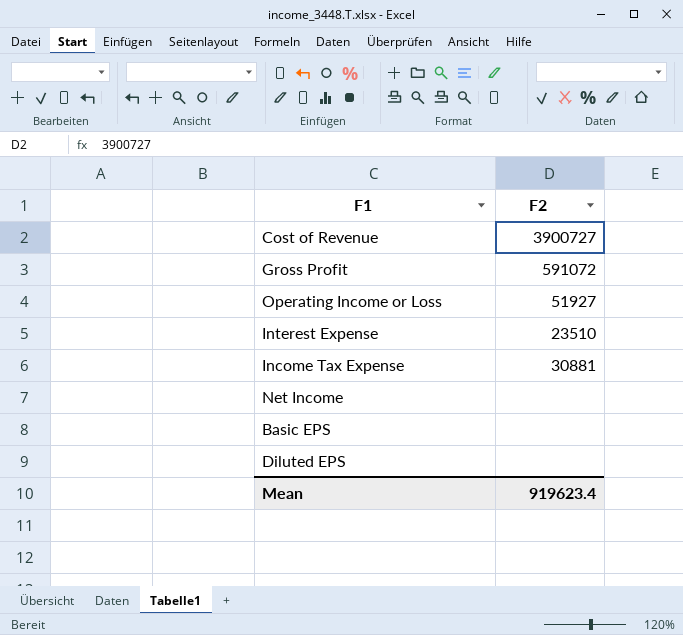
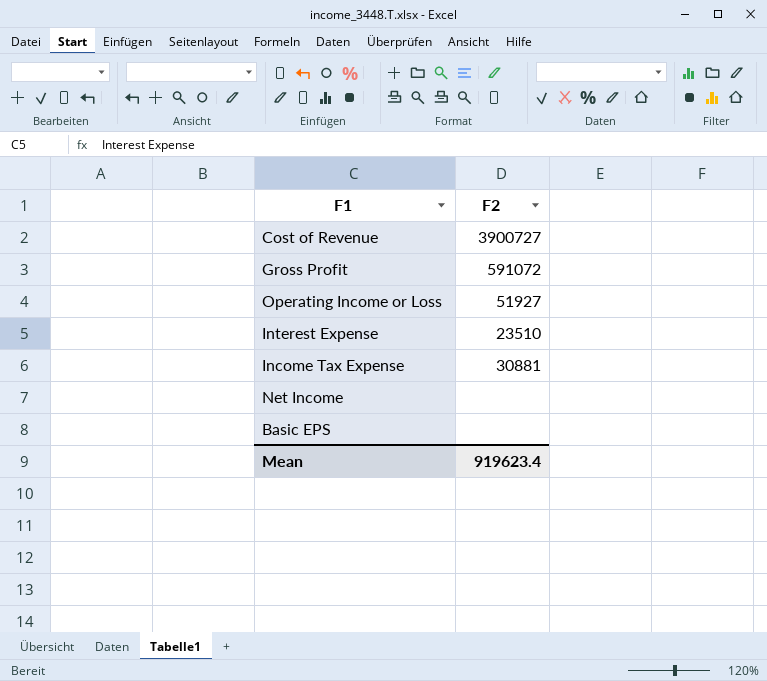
row Diluted EPS: none -> none

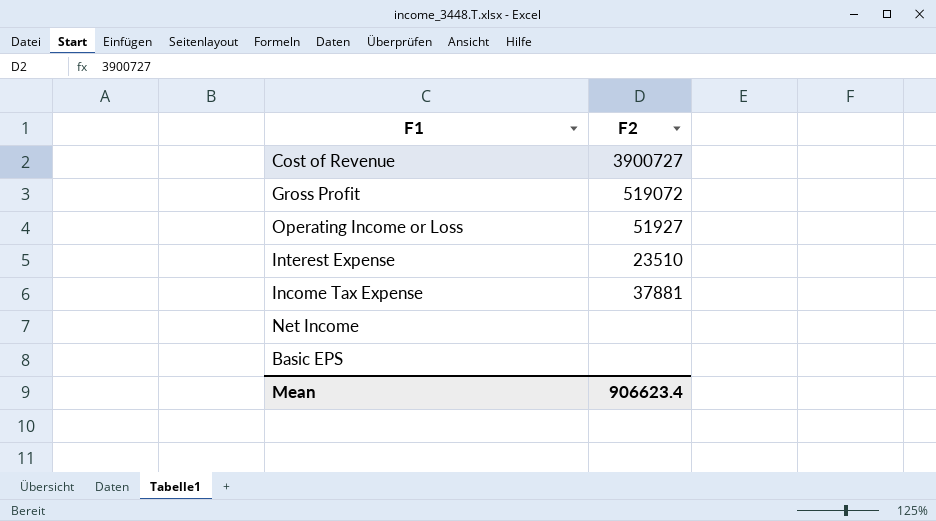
Gross Profit | F2: 591072 -> 519072
Income Tax Expense | F2: 30881 -> 37881
Mean | F2: 919623.4 -> 906623.4

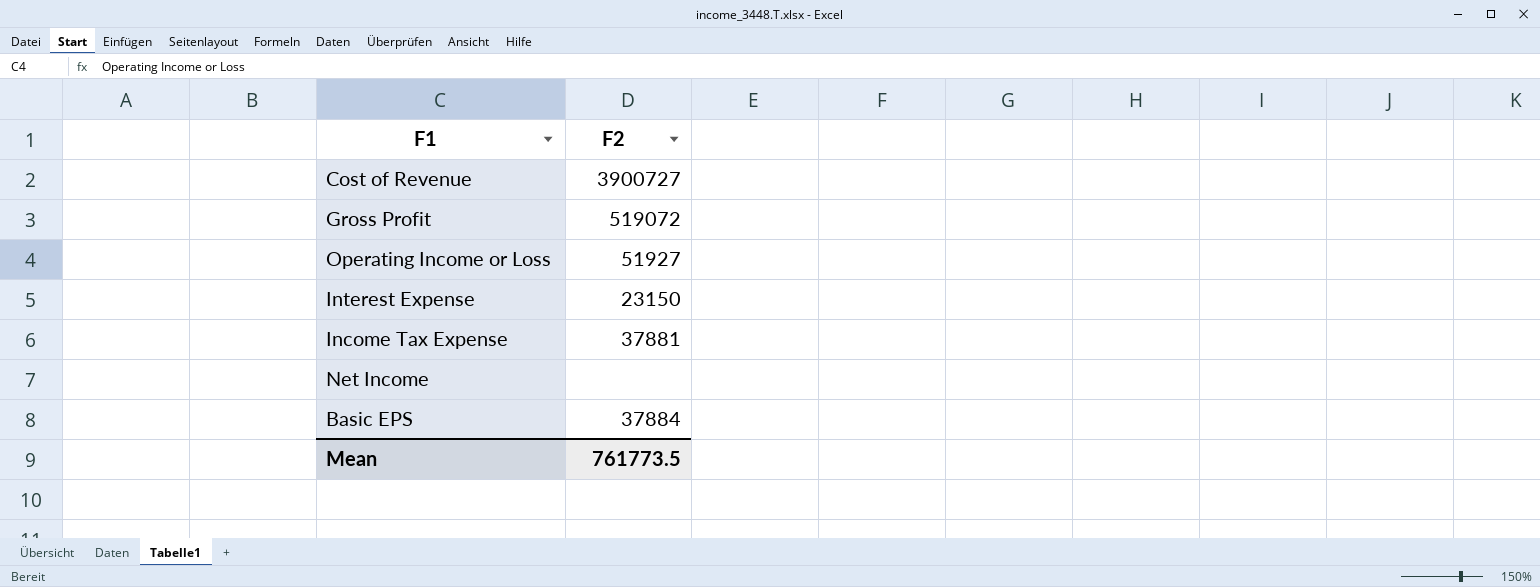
Interest Expense | F2: 23510 -> 23150
Basic EPS | F2: none -> 37884
Mean | F2: 906623.4 -> 761773.5

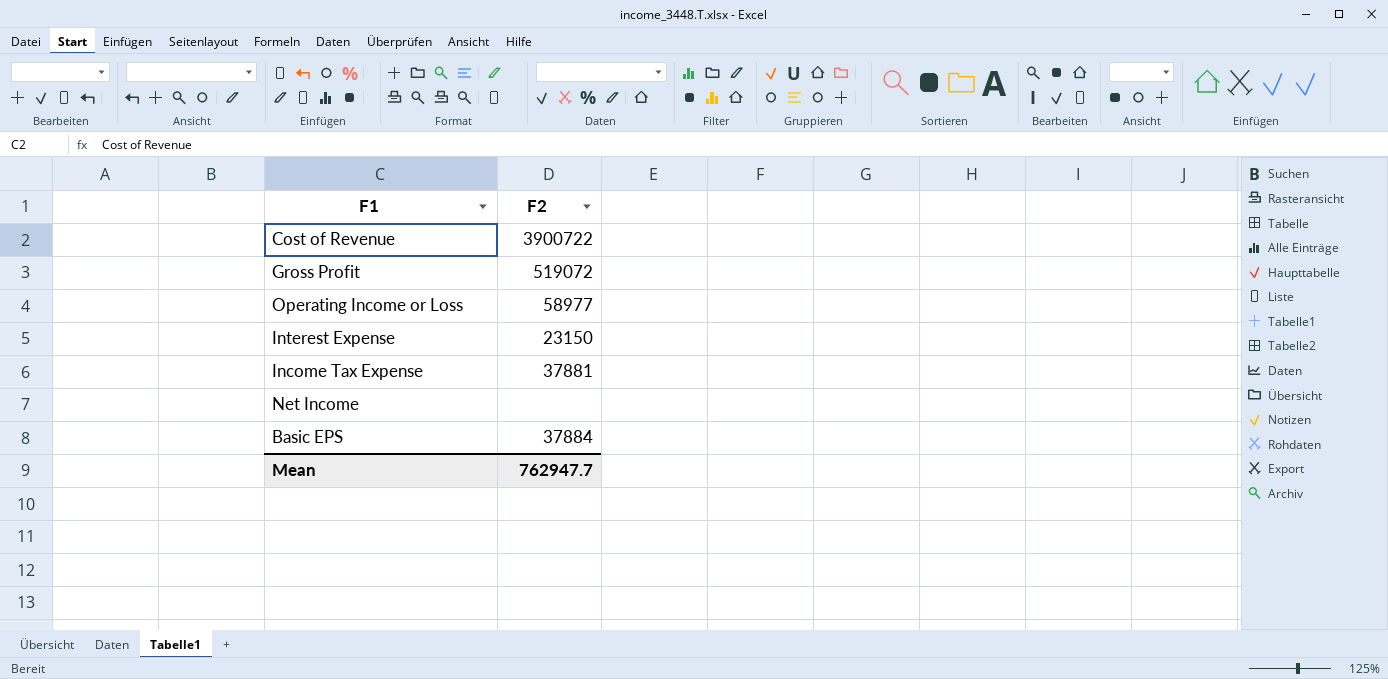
Cost of Revenue | F2: 3900727 -> 3900722
Operating Income or Loss | F2: 51927 -> 58977
Mean | F2: 761773.5 -> 762947.7

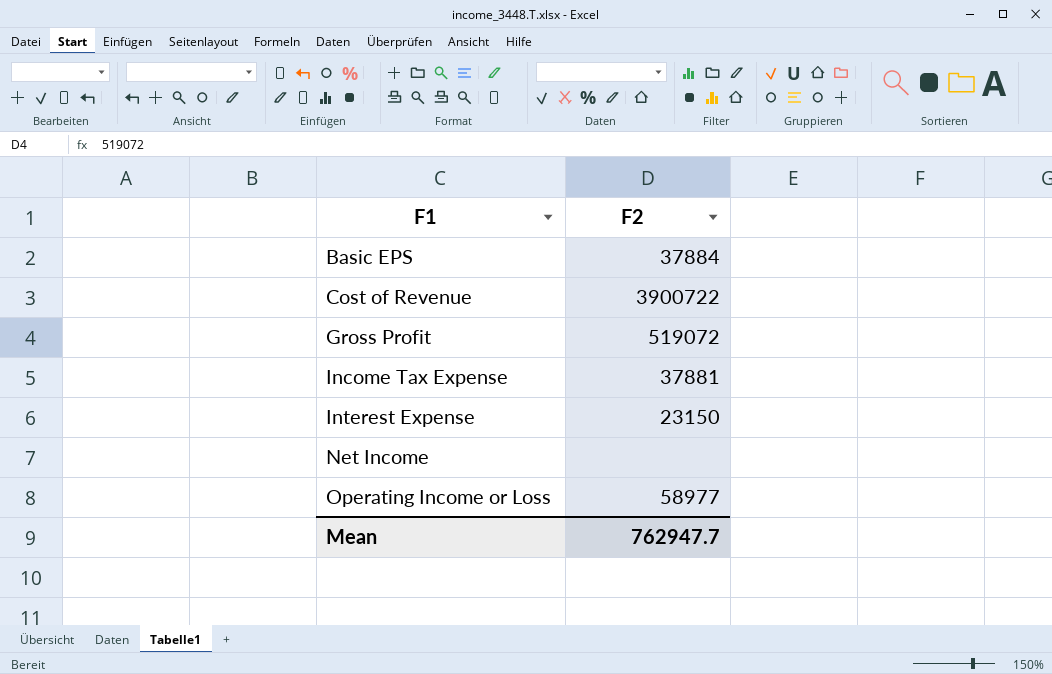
row order: none -> F1 ascending

